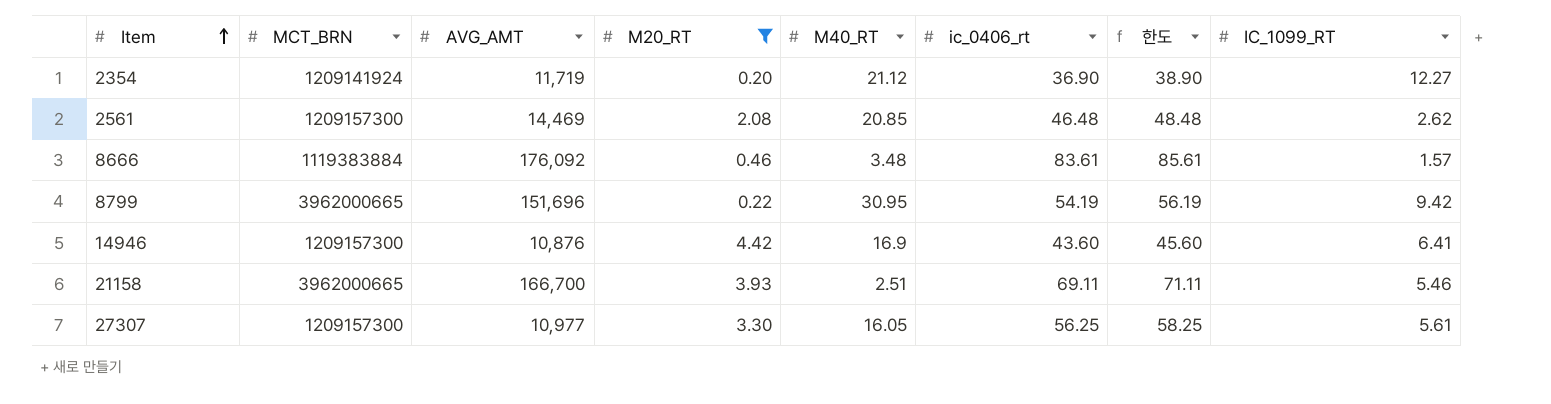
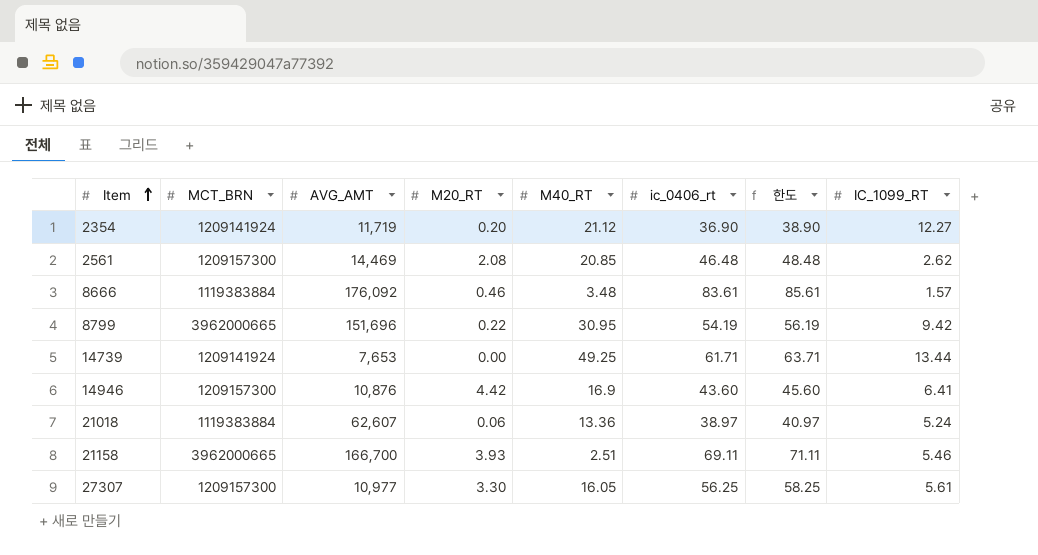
filter: M20_RT >= 0.20 -> none

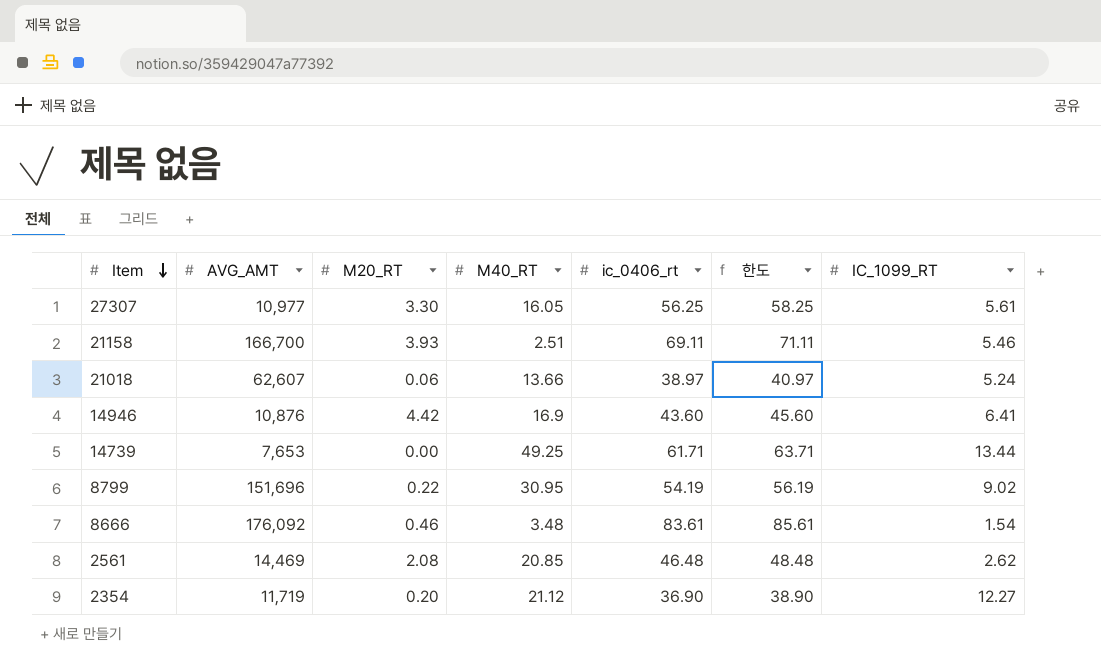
row order: Item ascending -> Item descending
column MCT_BRN | position: 2 -> none
21018 | M40_RT: 13.36 -> 13.66
8799 | IC_1099_RT: 9.42 -> 9.02
8666 | IC_1099_RT: 1.57 -> 1.54

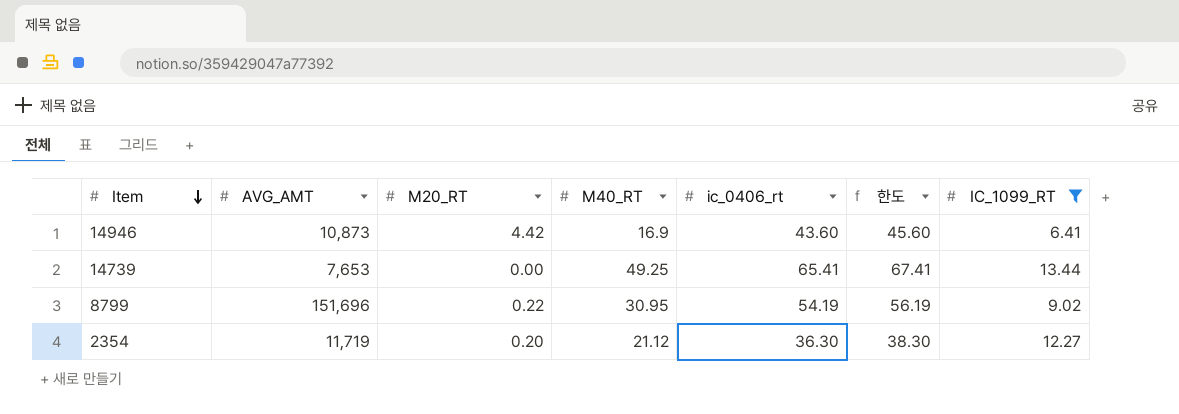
filter: none -> IC_1099_RT >= 6.41
14946 | AVG_AMT: 10,876 -> 10,873
14739 | ic_0406_rt: 61.71 -> 65.41
14739 | 한도: 63.71 -> 67.41
2354 | ic_0406_rt: 36.90 -> 36.30
2354 | 한도: 38.90 -> 38.30

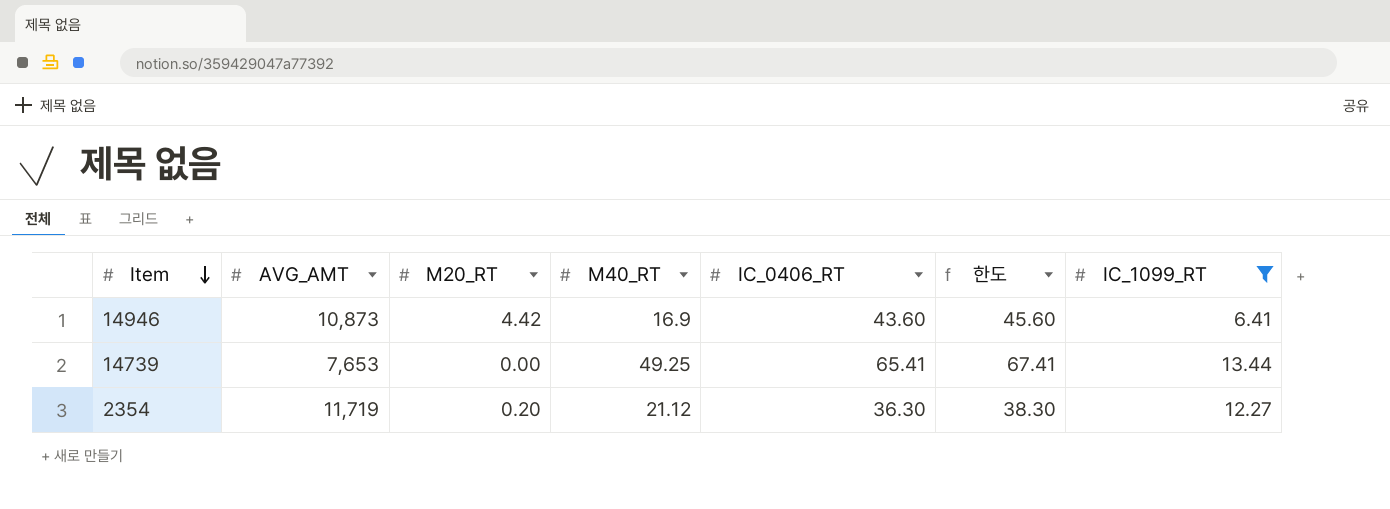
column name: ic_0406_rt -> IC_0406_RT
row 8799: 151,696 | 0.22 | 30.95 | 54.19 | 56.19 | 9.02 -> none

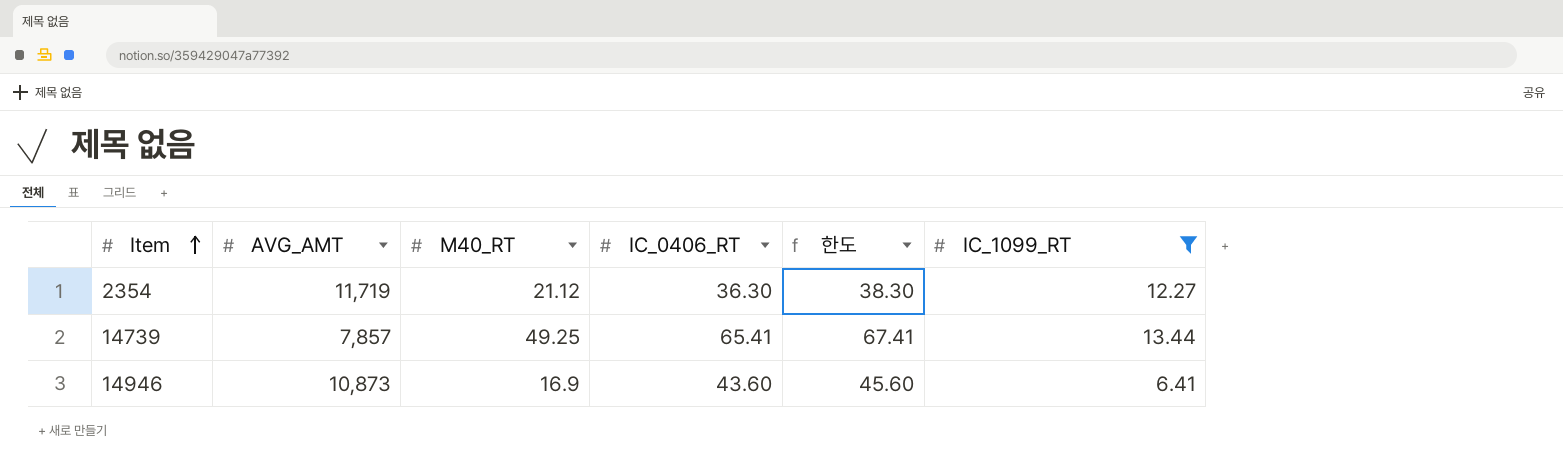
row order: Item descending -> Item ascending
column M20_RT | position: 3 -> none
14739 | AVG_AMT: 7,653 -> 7,857

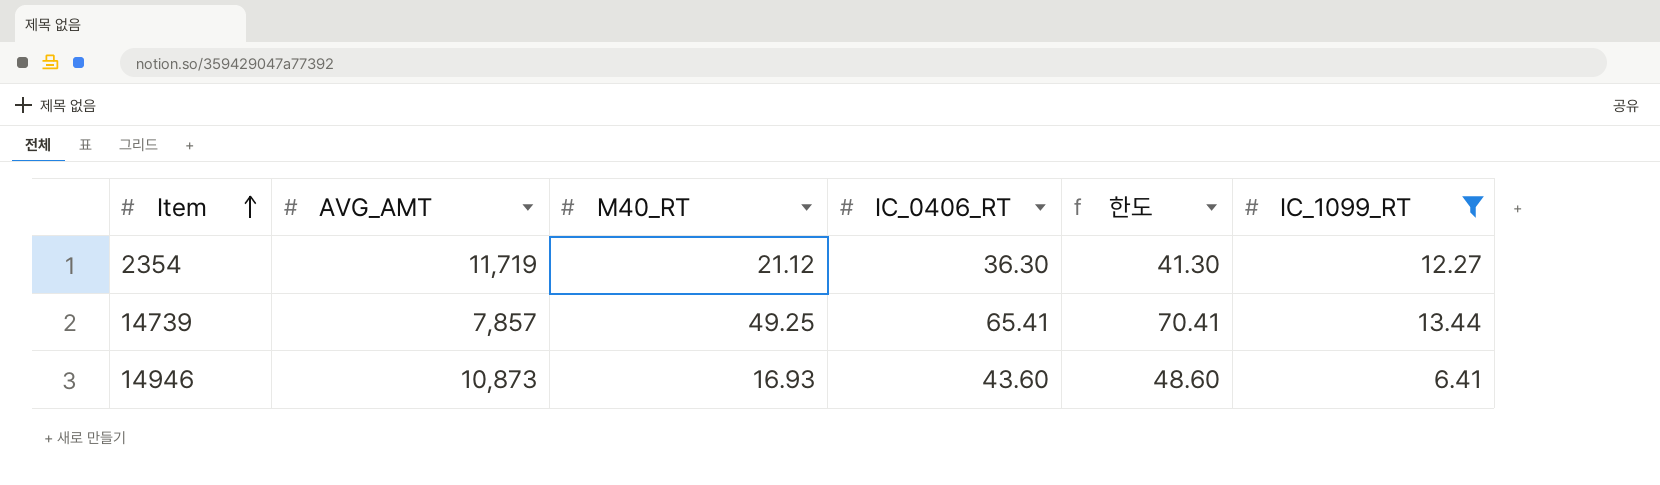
column 한도 | formula: [IC_0406_RT] + 2 -> [IC_0406_RT] + 5
14946 | M40_RT: 16.9 -> 16.93

